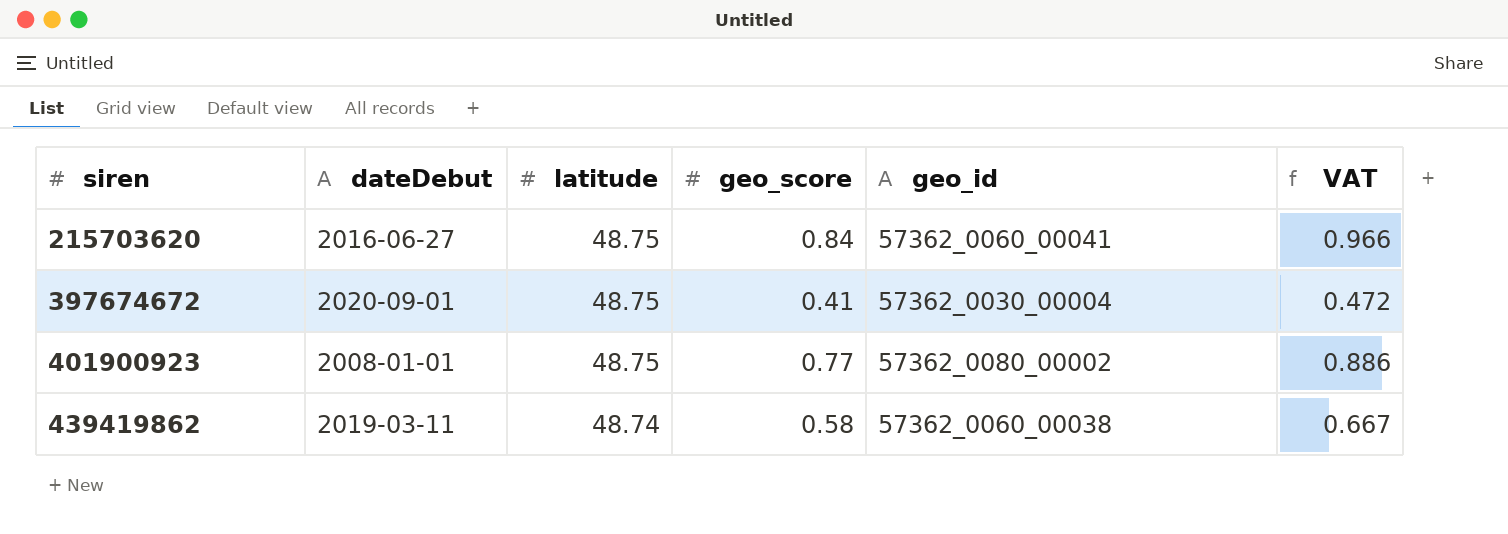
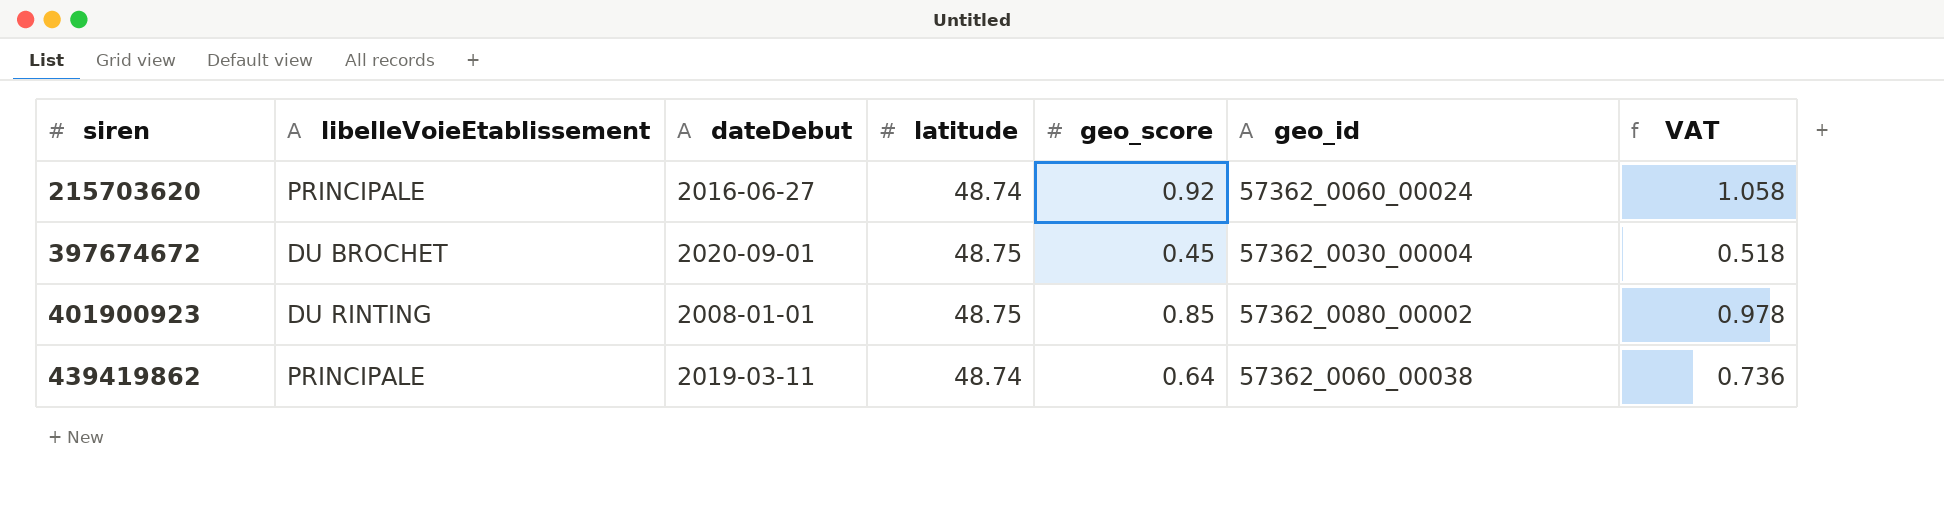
column libelleVoieEtablissement | position: none -> 2
215703620 | latitude: 48.75 -> 48.74
215703620 | geo_score: 0.84 -> 0.92
215703620 | geo_id: 57362_0060_00041 -> 57362_0060_00024
215703620 | VAT: 0.966 -> 1.058
397674672 | geo_score: 0.41 -> 0.45
397674672 | VAT: 0.472 -> 0.518
401900923 | geo_score: 0.77 -> 0.85
401900923 | VAT: 0.886 -> 0.978
439419862 | geo_score: 0.58 -> 0.64
439419862 | VAT: 0.667 -> 0.736

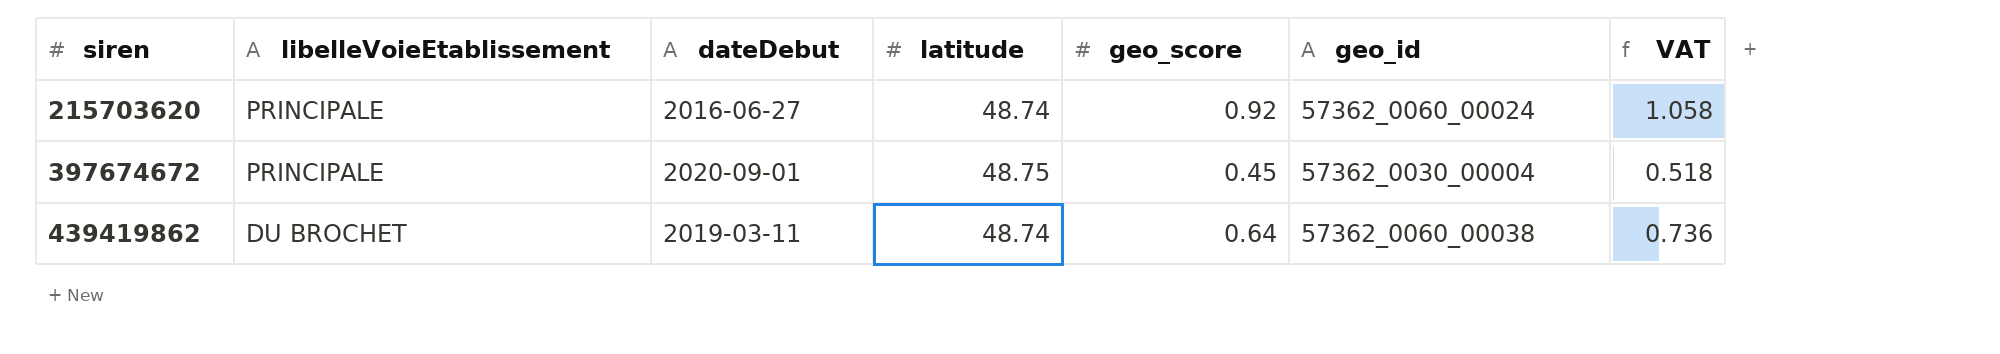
row 401900923: DU RINTING | 2008-01-01 | 48.75 | 0.85 | 57362_0080_00002 | 0.978 -> none
397674672 | libelleVoieEtablissement: DU BROCHET -> PRINCIPALE
439419862 | libelleVoieEtablissement: PRINCIPALE -> DU BROCHET

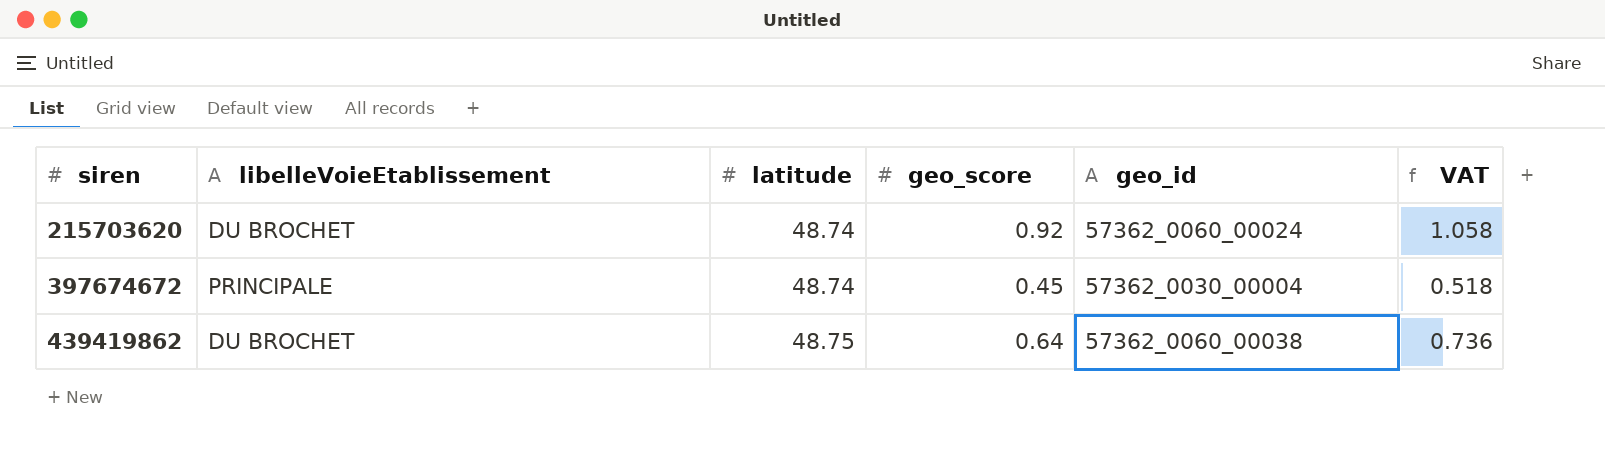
column dateDebut | position: 3 -> none
215703620 | libelleVoieEtablissement: PRINCIPALE -> DU BROCHET
397674672 | latitude: 48.75 -> 48.74
439419862 | latitude: 48.74 -> 48.75

